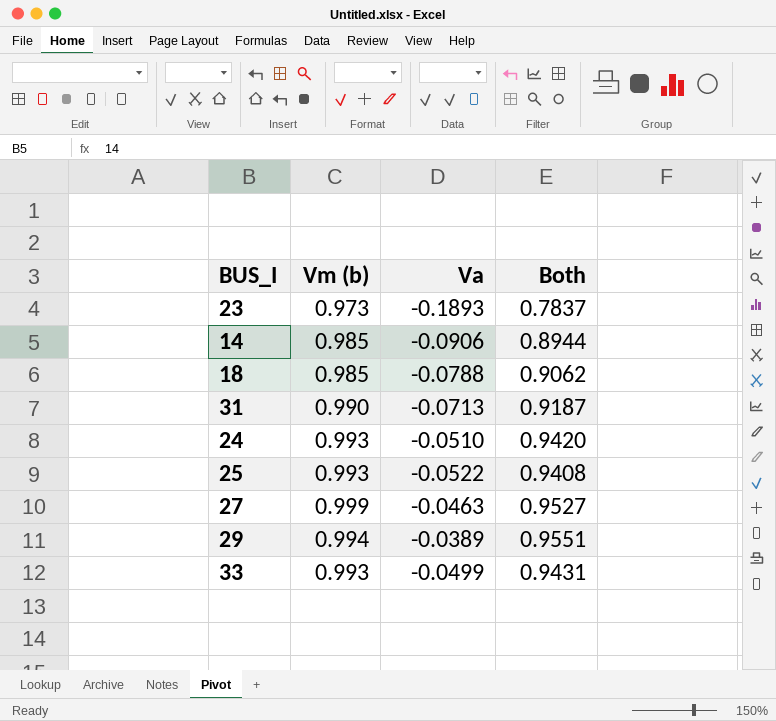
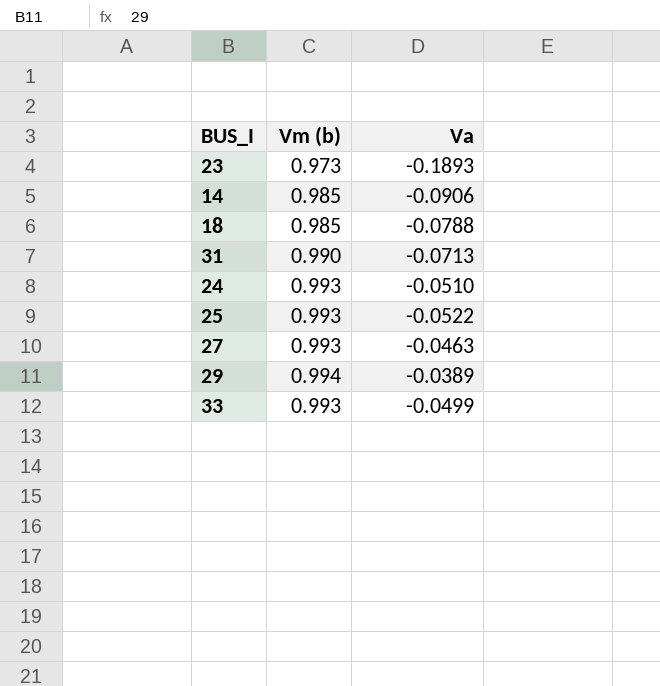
column Both | formula: [Vm (b)] + [Va] -> none
27 | Vm (b): 0.999 -> 0.993

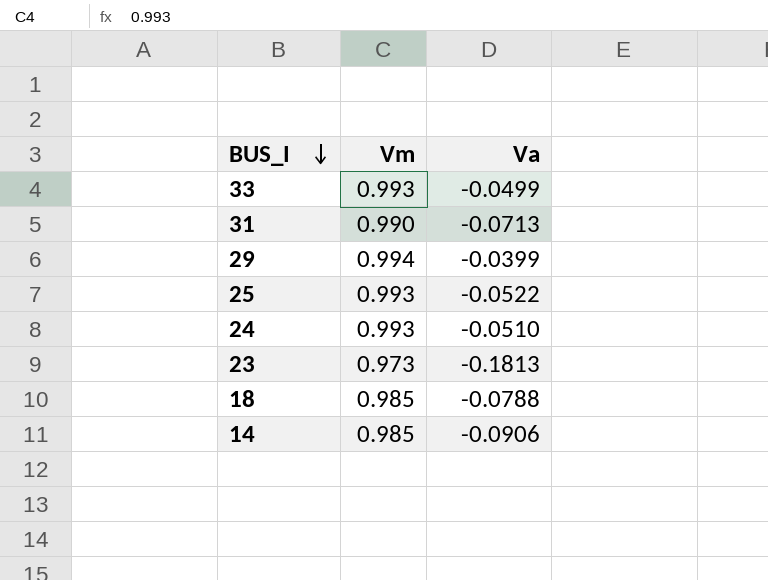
row order: none -> BUS_I descending
column name: Vm (b) -> Vm
row 27: 0.993 | -0.0463 -> none
29 | Va: -0.0389 -> -0.0399
23 | Va: -0.1893 -> -0.1813

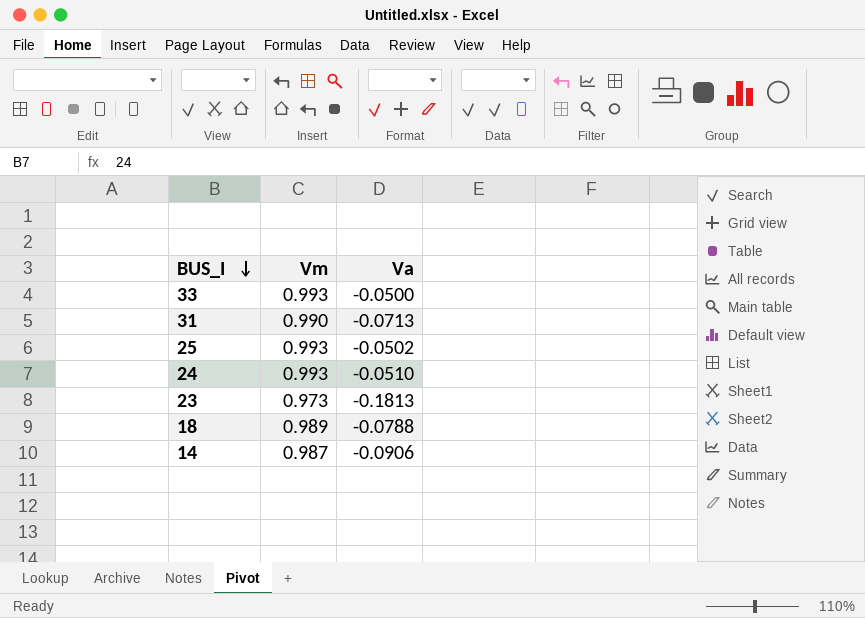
row 29: 0.994 | -0.0399 -> none
33 | Va: -0.0499 -> -0.0500
25 | Va: -0.0522 -> -0.0502
18 | Vm: 0.985 -> 0.989
14 | Vm: 0.985 -> 0.987

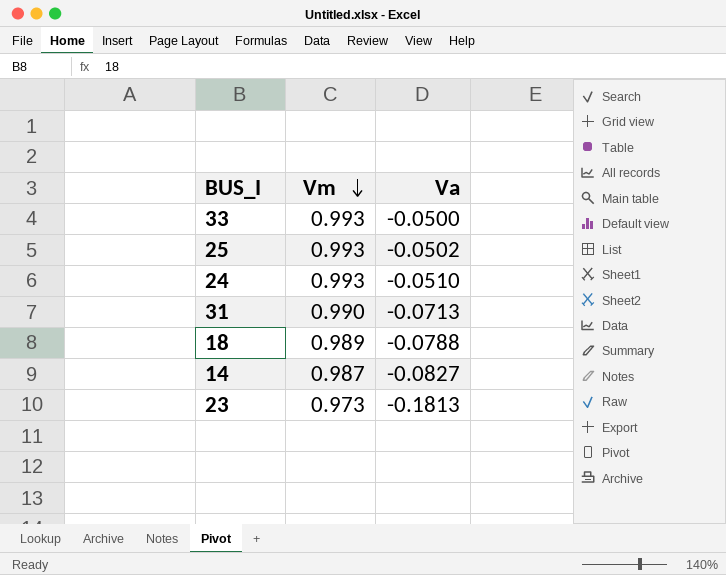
row order: BUS_I descending -> Vm descending
14 | Va: -0.0906 -> -0.0827

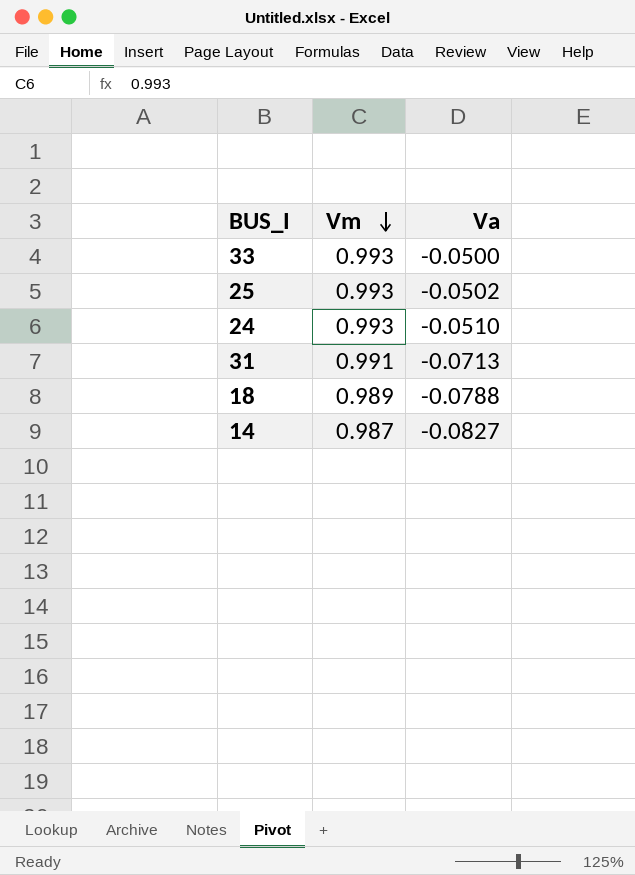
row 23: 0.973 | -0.1813 -> none
31 | Vm: 0.990 -> 0.991

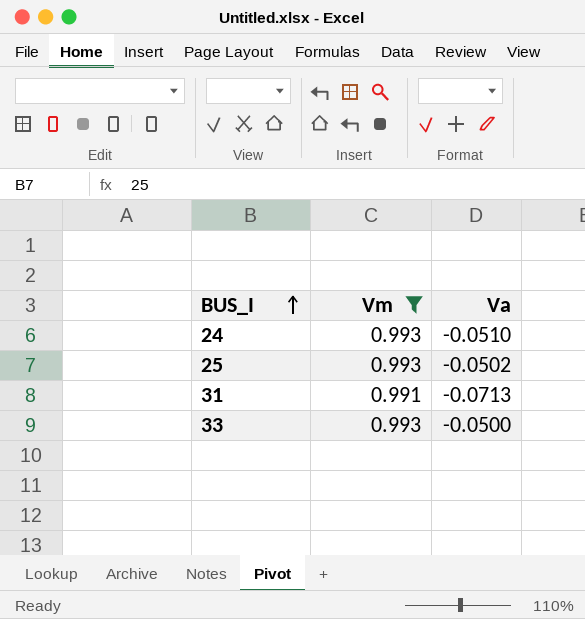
filter: none -> Vm >= 0.991
row order: Vm descending -> BUS_I ascending

